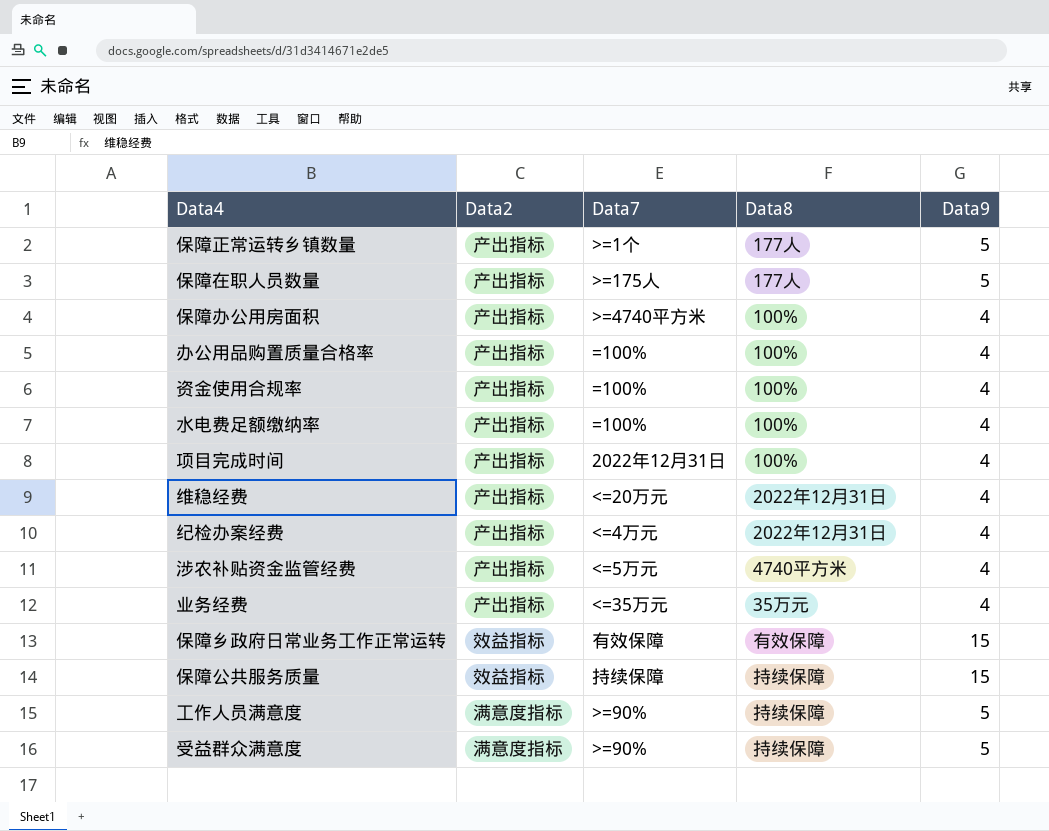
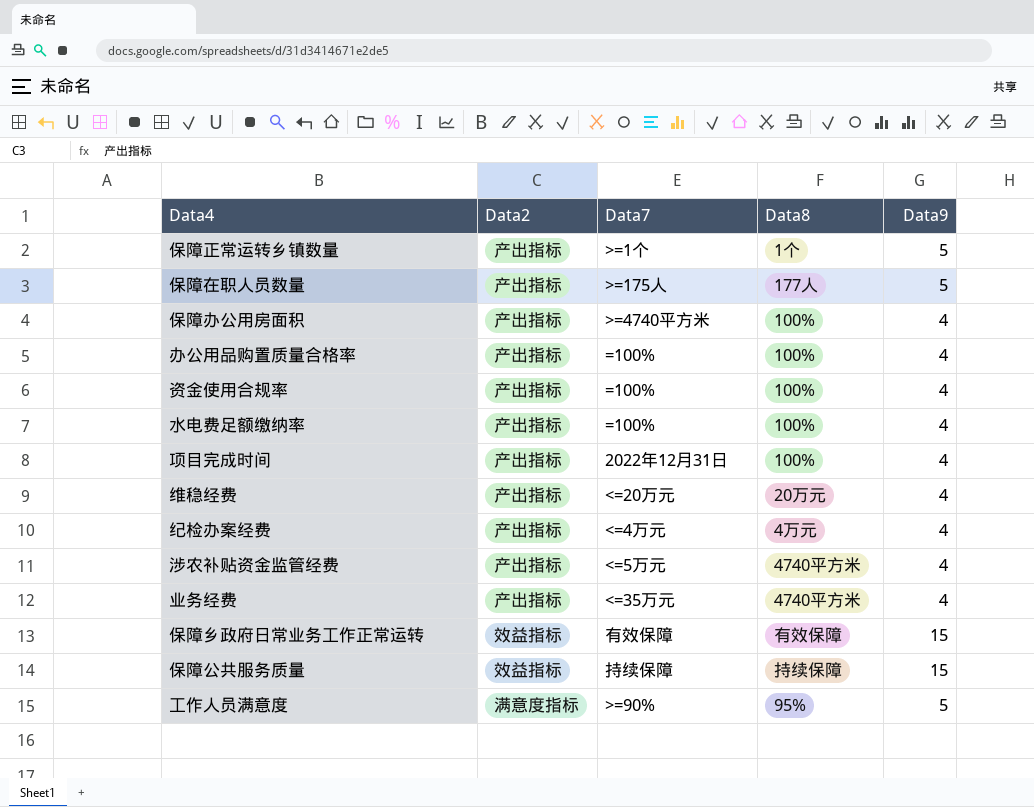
row 受益群众满意度: 满意度指标 | >=90% | 持续保障 | 5 -> none
保障正常运转乡镇数量 | Data8: 177人 -> 1个
维稳经费 | Data8: 2022年12月31日 -> 20万元
纪检办案经费 | Data8: 2022年12月31日 -> 4万元
业务经费 | Data8: 35万元 -> 4740平方米
工作人员满意度 | Data8: 持续保障 -> 95%

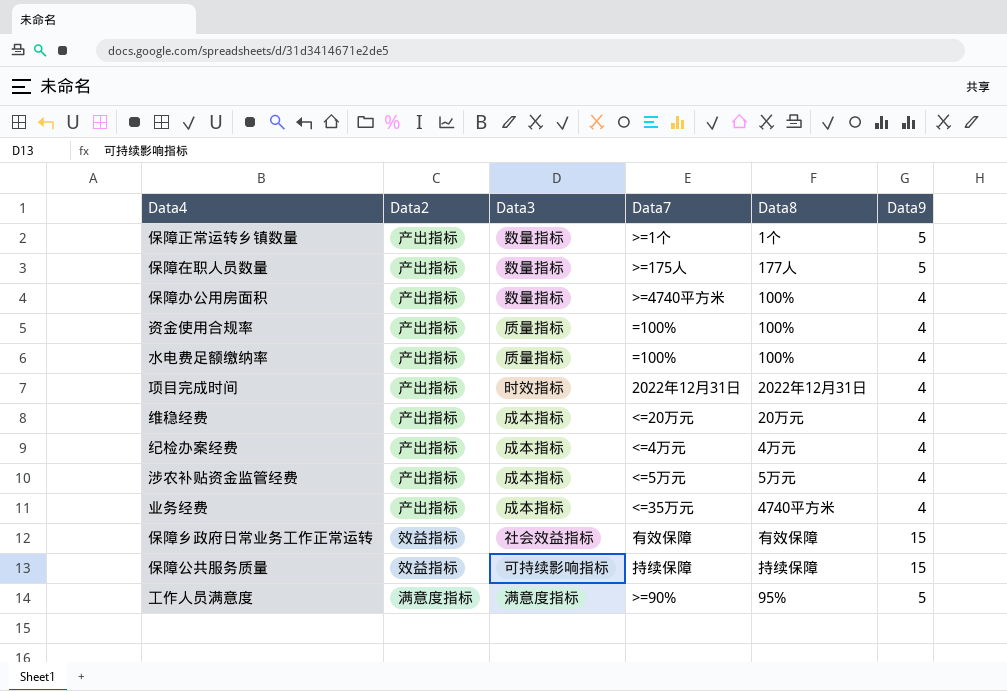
column Data3 | position: none -> 3
row 办公用品购置质量合格率: 产出指标 | =100% | 100% | 4 -> none
项目完成时间 | Data8: 100% -> 2022年12月31日
涉农补贴资金监管经费 | Data8: 4740平方米 -> 5万元

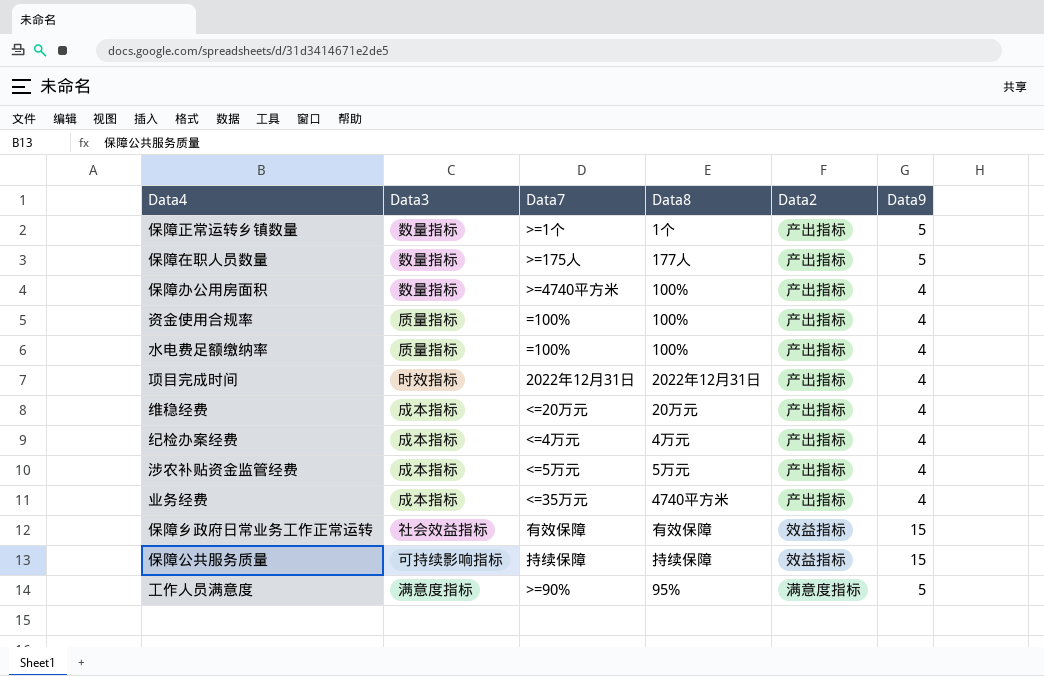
column Data2 | position: 2 -> 5

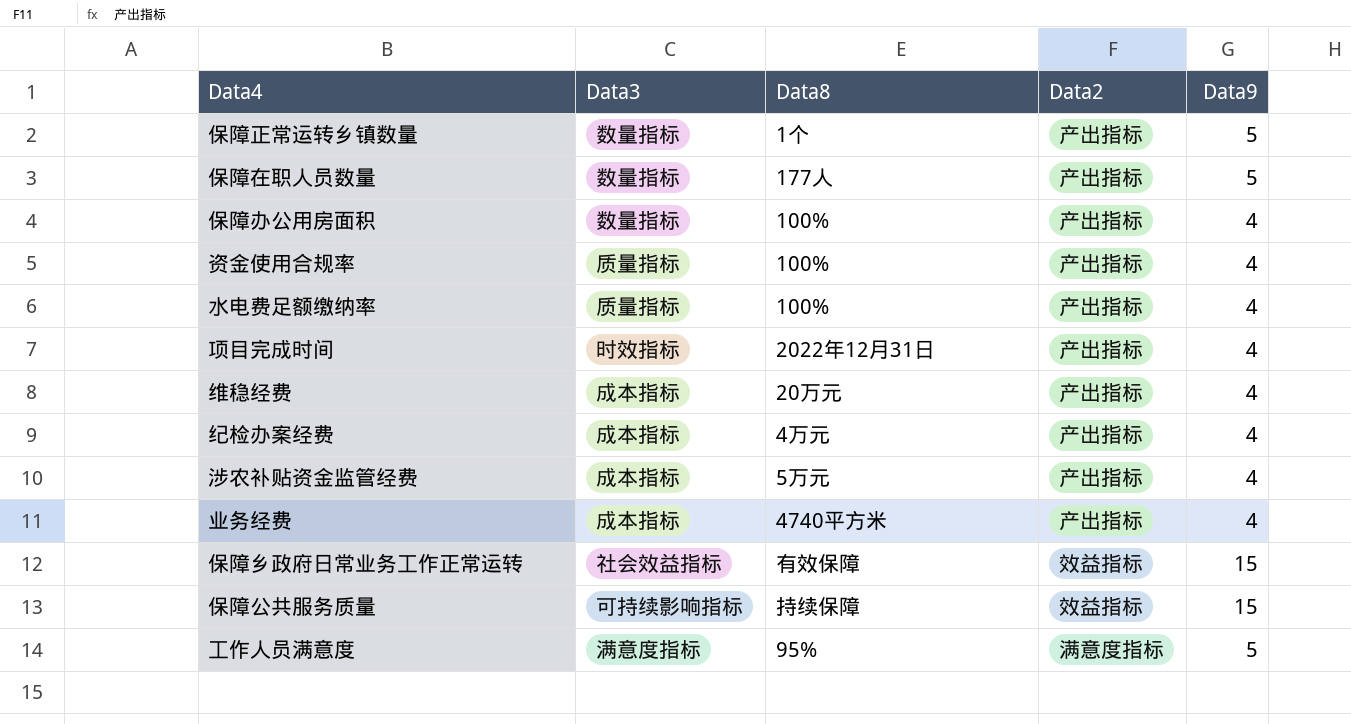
column Data7 | position: 3 -> none

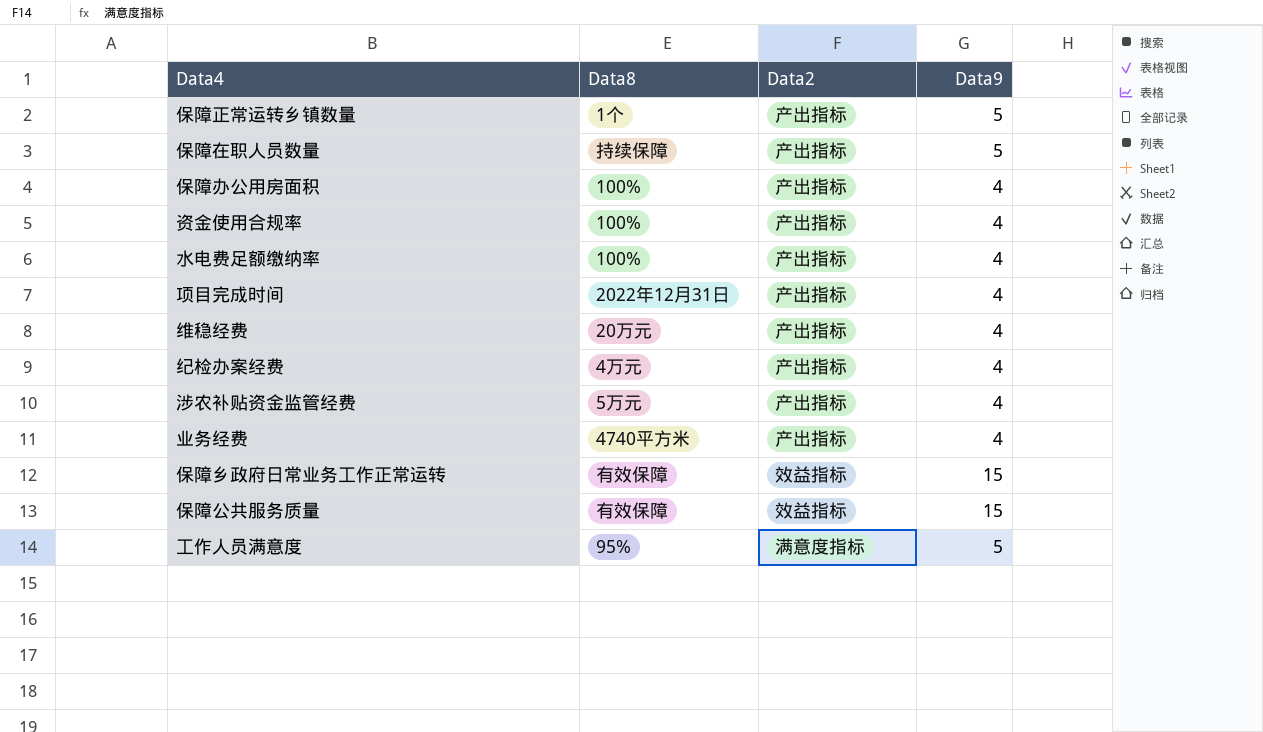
column Data3 | position: 2 -> none
保障在职人员数量 | Data8: 177人 -> 持续保障
保障公共服务质量 | Data8: 持续保障 -> 有效保障

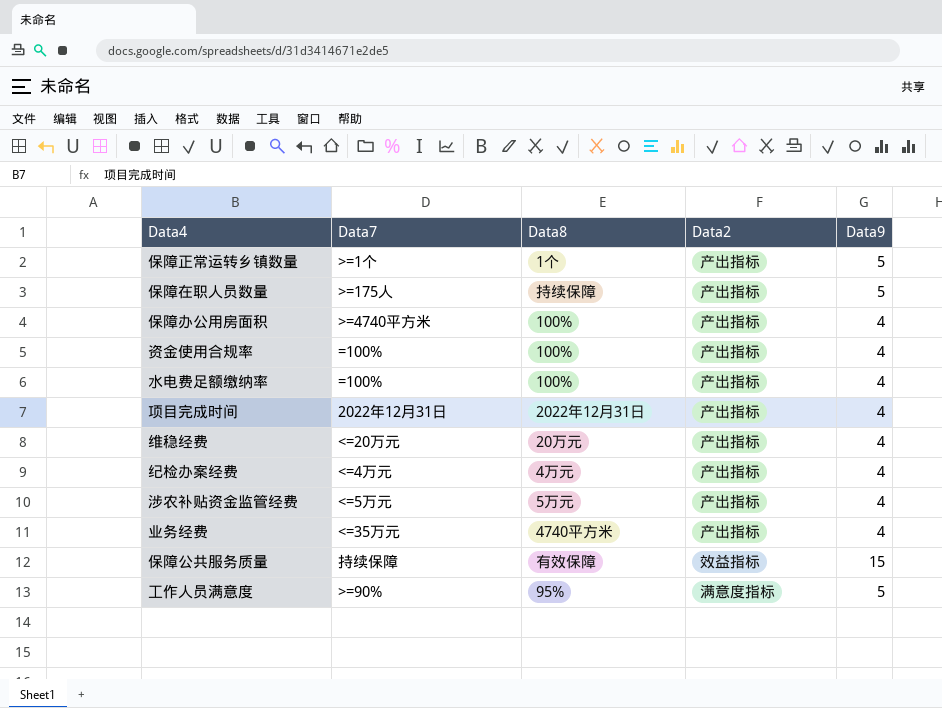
column Data7 | position: none -> 2
row 保障乡政府日常业务工作正常运转: 有效保障 | 效益指标 | 15 -> none

